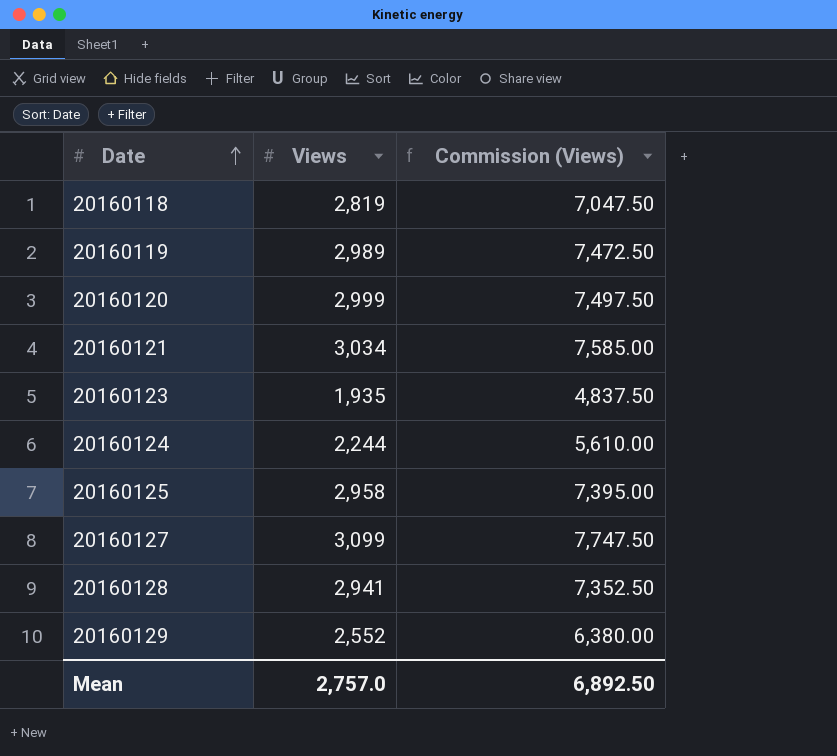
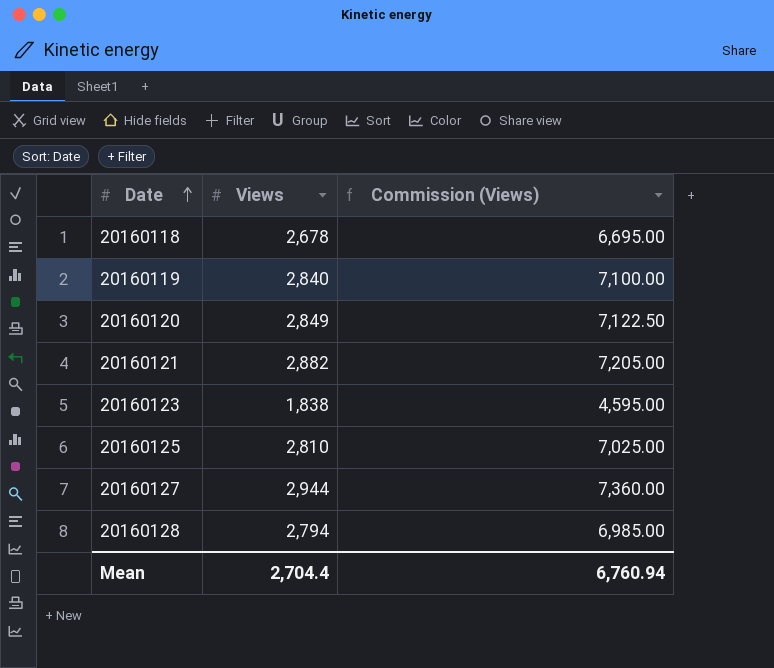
row 20160124: 2,244 | 5,610.00 -> none
row 20160129: 2,552 | 6,380.00 -> none
20160118 | Views: 2,819 -> 2,678
20160118 | Commission (Views): 7,047.50 -> 6,695.00
20160119 | Views: 2,989 -> 2,840
20160119 | Commission (Views): 7,472.50 -> 7,100.00
20160120 | Views: 2,999 -> 2,849
20160120 | Commission (Views): 7,497.50 -> 7,122.50
20160121 | Views: 3,034 -> 2,882
20160121 | Commission (Views): 7,585.00 -> 7,205.00
20160123 | Views: 1,935 -> 1,838
20160123 | Commission (Views): 4,837.50 -> 4,595.00
20160125 | Views: 2,958 -> 2,810
20160125 | Commission (Views): 7,395.00 -> 7,025.00
20160127 | Views: 3,099 -> 2,944
20160127 | Commission (Views): 7,747.50 -> 7,360.00
20160128 | Views: 2,941 -> 2,794
20160128 | Commission (Views): 7,352.50 -> 6,985.00
Mean | Views: 2,757.0 -> 2,704.4
Mean | Commission (Views): 6,892.50 -> 6,760.94

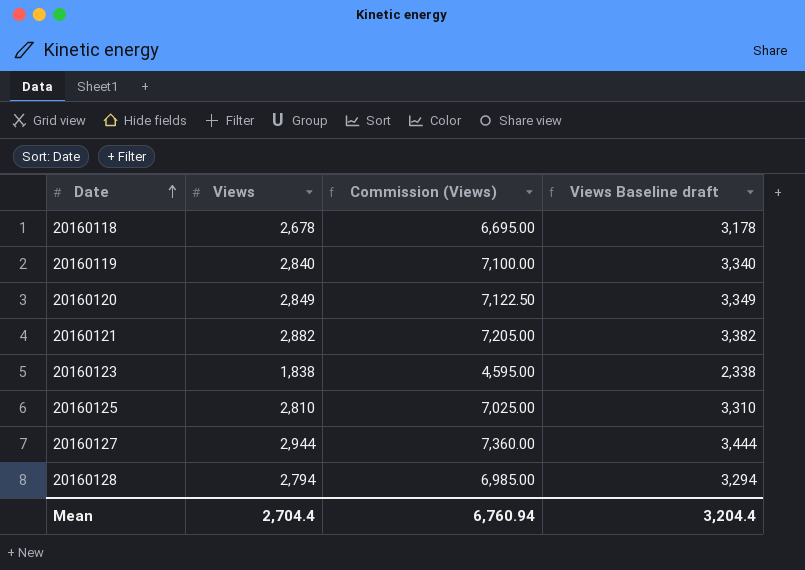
column Views Baseline draft | formula: none -> [Views] + 500

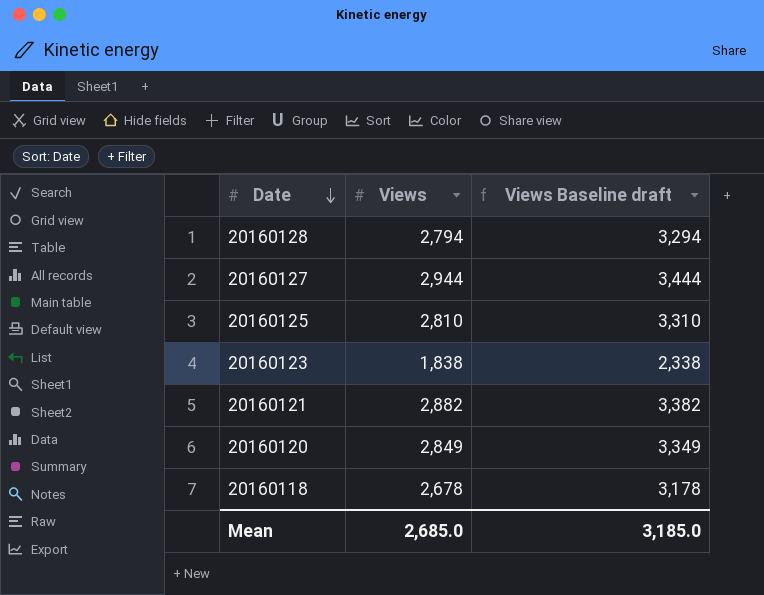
row order: Date ascending -> Date descending
column Commission (Views) | formula: [Views] * 2.5 -> none
row 20160119: 2,840 | 7,100.00 | 3,340 -> none
Mean | Views: 2,704.4 -> 2,685.0
Mean | Views Baseline draft: 3,204.4 -> 3,185.0

